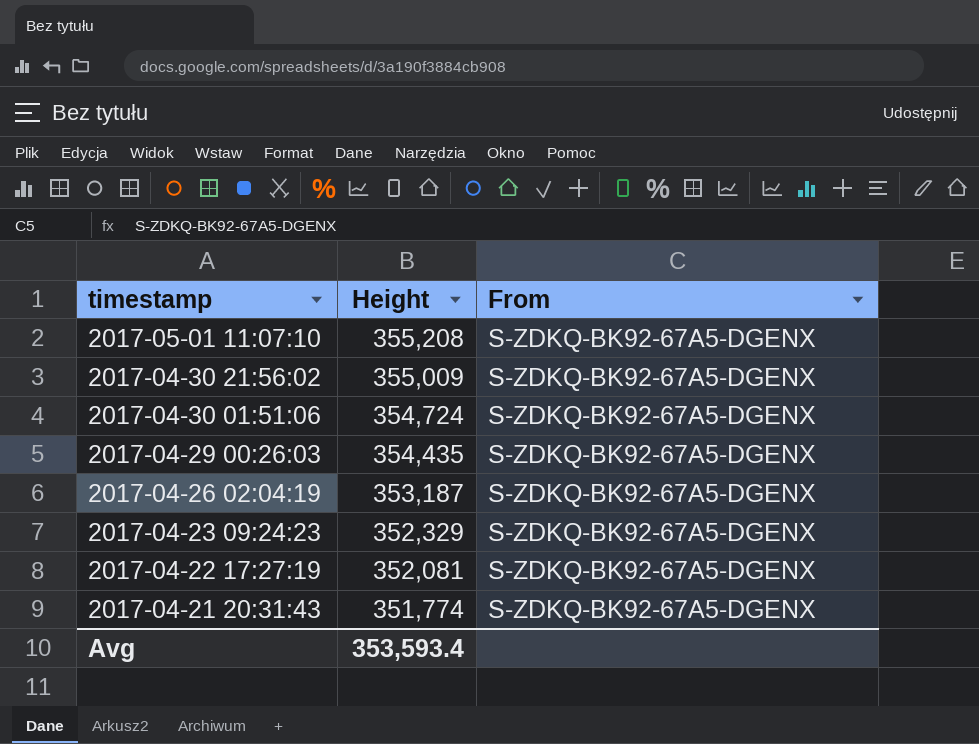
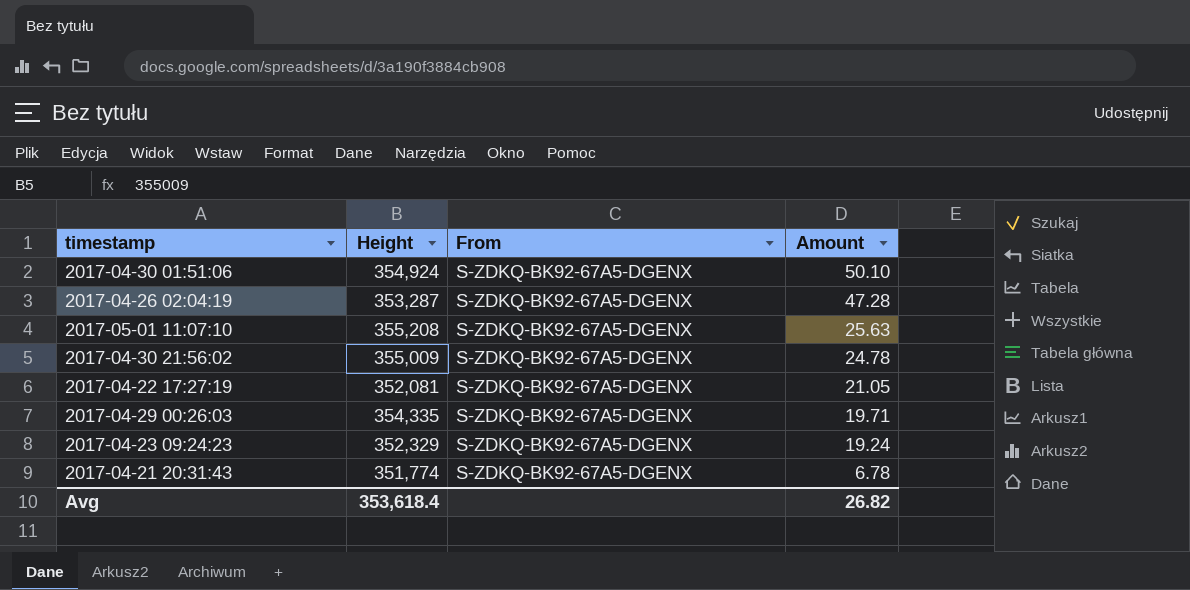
row order: timestamp descending -> Amount descending
column Amount | position: none -> 4
2017-04-30 01:51:06 | Height: 354,724 -> 354,924
2017-04-26 02:04:19 | Height: 353,187 -> 353,287
2017-04-29 00:26:03 | Height: 354,435 -> 354,335
Avg | Height: 353,593.4 -> 353,618.4

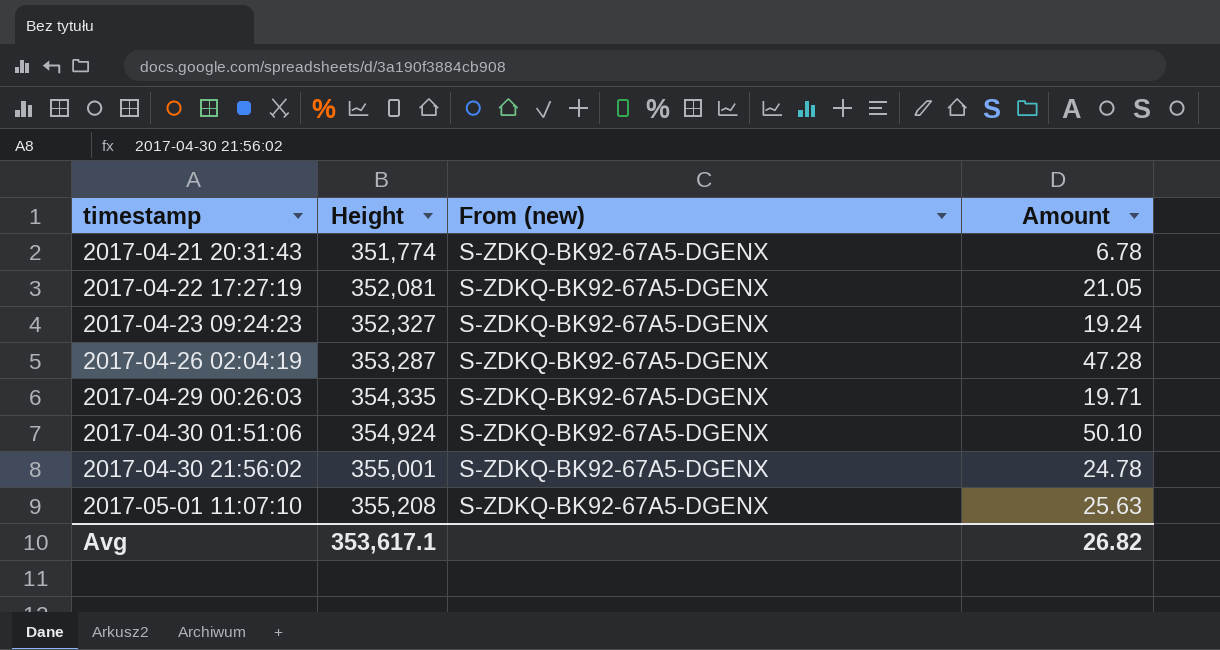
row order: Amount descending -> timestamp ascending
column name: From -> From (new)
2017-04-23 09:24:23 | Height: 352,329 -> 352,327
2017-04-30 21:56:02 | Height: 355,009 -> 355,001
Avg | Height: 353,618.4 -> 353,617.1

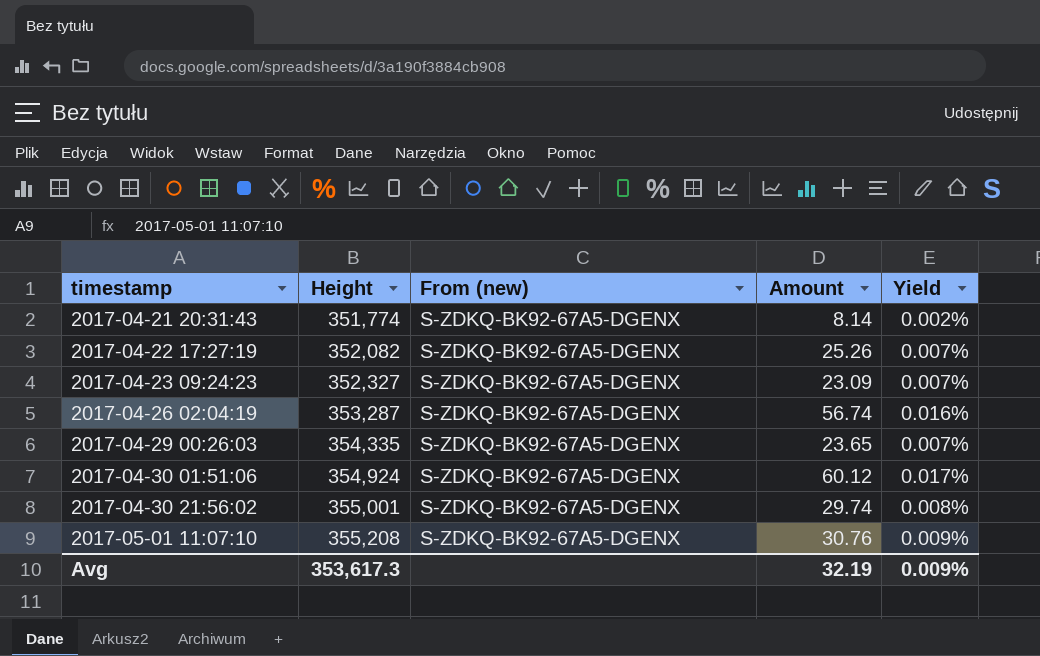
column Yield | formula: none -> [Amount] / [Height]
2017-04-21 20:31:43 | Amount: 6.78 -> 8.14
2017-04-22 17:27:19 | Height: 352,081 -> 352,082
2017-04-22 17:27:19 | Amount: 21.05 -> 25.26
2017-04-23 09:24:23 | Amount: 19.24 -> 23.09
2017-04-26 02:04:19 | Amount: 47.28 -> 56.74
2017-04-29 00:26:03 | Amount: 19.71 -> 23.65
2017-04-30 01:51:06 | Amount: 50.10 -> 60.12
2017-04-30 21:56:02 | Amount: 24.78 -> 29.74
2017-05-01 11:07:10 | Amount: 25.63 -> 30.76
Avg | Height: 353,617.1 -> 353,617.3
Avg | Amount: 26.82 -> 32.19

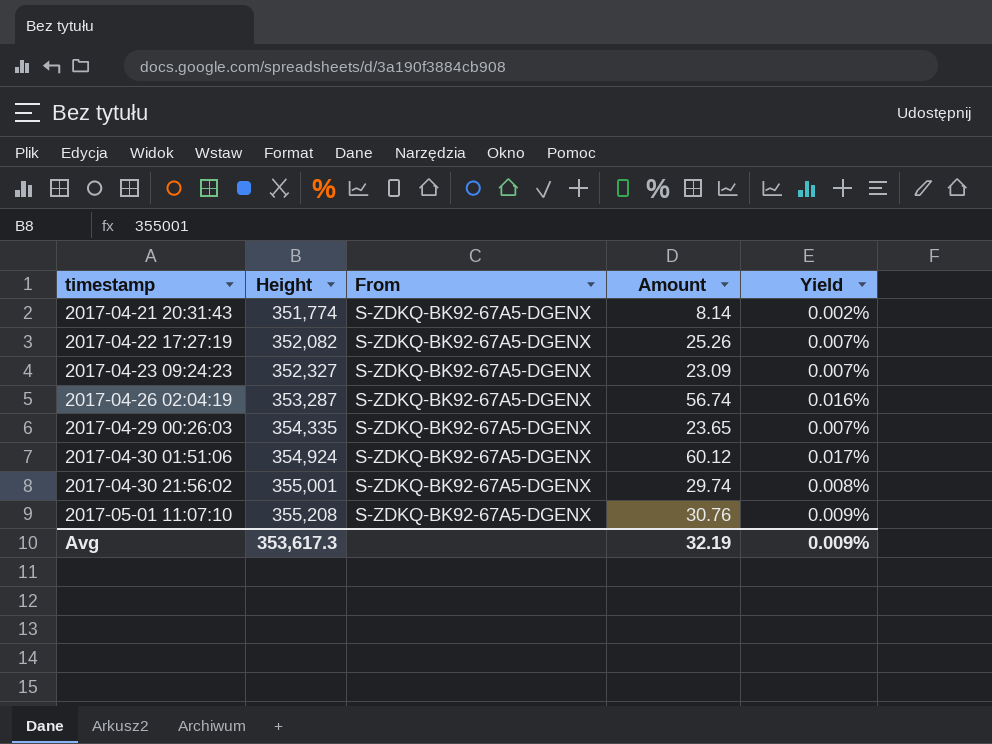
column name: From (new) -> From

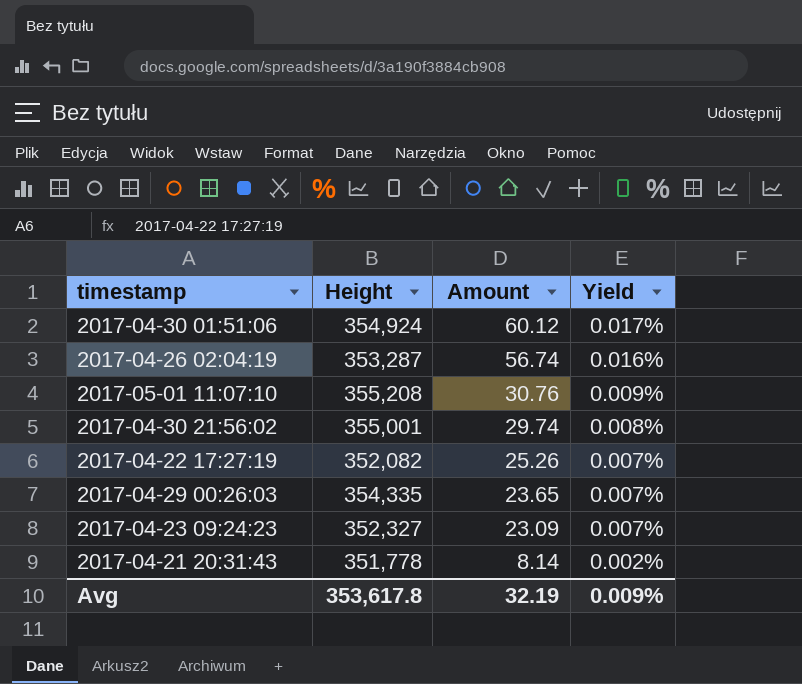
row order: timestamp ascending -> Amount descending
column From | position: 3 -> none
2017-04-21 20:31:43 | Height: 351,774 -> 351,778
Avg | Height: 353,617.3 -> 353,617.8

